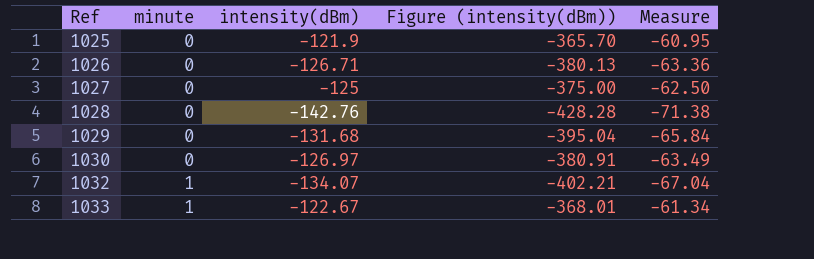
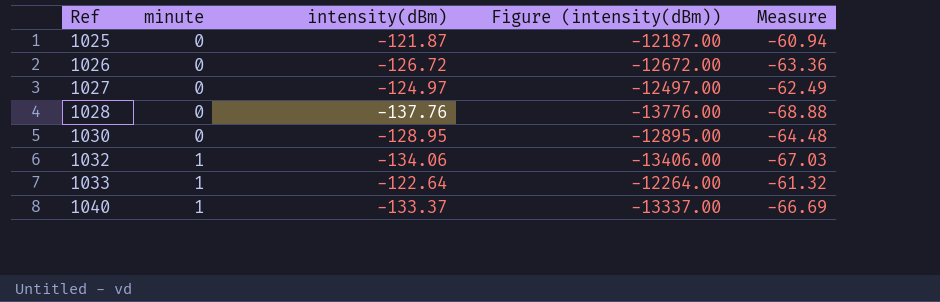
column Figure (intensity(dBm)) | formula: [intensity(dBm)] * 3 -> [intensity(dBm)] * 100
row 1029: 0 | -131.68 | -395.04 | -65.84 -> none
1025 | intensity(dBm): -121.9 -> -121.87
1025 | Measure: -60.95 -> -60.94
1026 | intensity(dBm): -126.71 -> -126.72
1027 | intensity(dBm): -125 -> -124.97
1027 | Measure: -62.50 -> -62.49
1028 | intensity(dBm): -142.76 -> -137.76
1028 | Measure: -71.38 -> -68.88
1030 | intensity(dBm): -126.97 -> -128.95
1030 | Measure: -63.49 -> -64.48
1032 | intensity(dBm): -134.07 -> -134.06
1032 | Measure: -67.04 -> -67.03
1033 | intensity(dBm): -122.67 -> -122.64
1033 | Measure: -61.34 -> -61.32
row 1040: none -> 1 | -133.37 | -13337.00 | -66.69

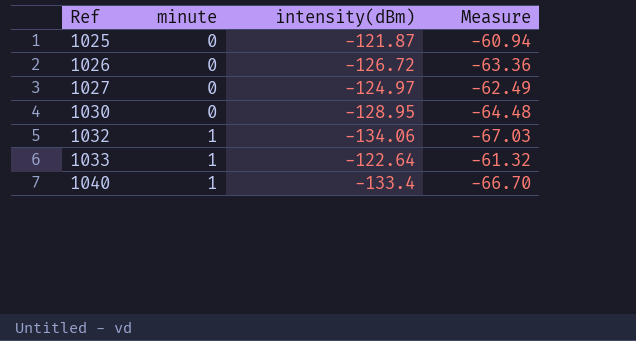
column Figure (intensity(dBm)) | formula: [intensity(dBm)] * 100 -> none
row 1028: 0 | -137.76 | -13776.00 | -68.88 -> none
1040 | intensity(dBm): -133.37 -> -133.4
1040 | Measure: -66.69 -> -66.70

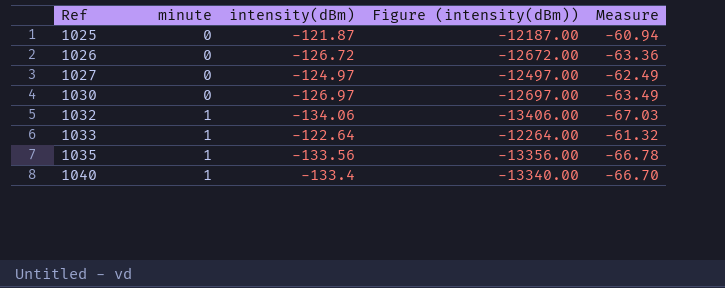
column Figure (intensity(dBm)) | formula: none -> [intensity(dBm)] * 100
1030 | intensity(dBm): -128.95 -> -126.97
1030 | Measure: -64.48 -> -63.49
row 1035: none -> 1 | -133.56 | -13356.00 | -66.78

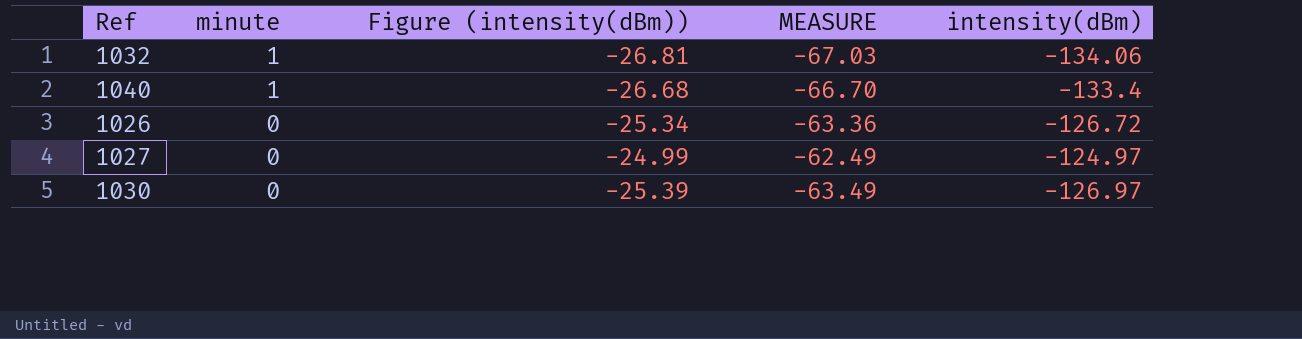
row order: Ref ascending -> minute descending
column Figure (intensity(dBm)) | formula: [intensity(dBm)] * 100 -> [intensity(dBm)] * 0.2
column name: Measure -> MEASURE
column intensity(dBm) | position: 3 -> 5
row 1025: 0 | -121.87 | -12187.00 | -60.94 -> none
row 1033: 1 | -122.64 | -12264.00 | -61.32 -> none
row 1035: 1 | -133.56 | -13356.00 | -66.78 -> none

